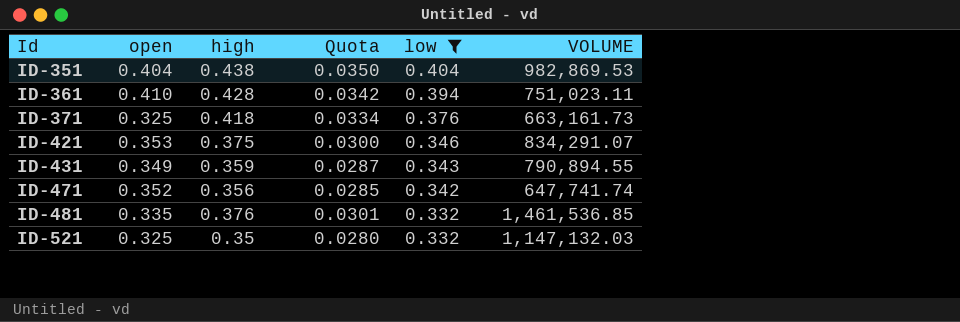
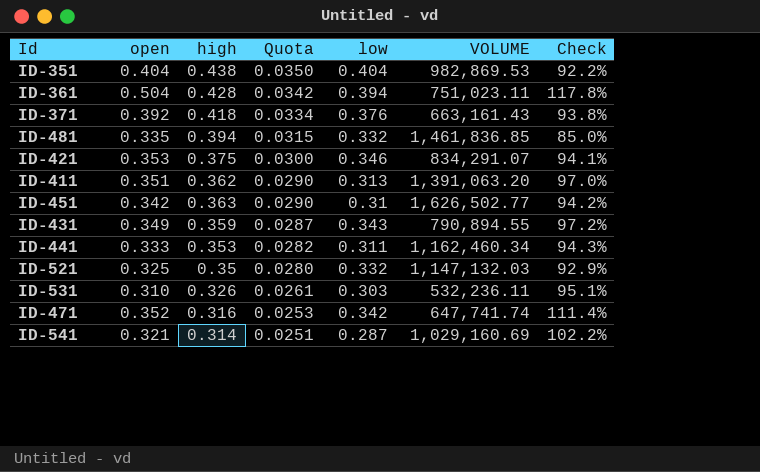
filter: low >= 0.332 -> none
row order: Id ascending -> Quota descending
column Check | formula: none -> [open] / [high]
ID-361 | open: 0.410 -> 0.504
ID-371 | open: 0.325 -> 0.392
ID-371 | VOLUME: 663,161.73 -> 663,161.43
ID-481 | high: 0.376 -> 0.394
ID-481 | Quota: 0.0301 -> 0.0315
ID-481 | VOLUME: 1,461,536.85 -> 1,461,836.85
ID-471 | high: 0.356 -> 0.316
ID-471 | Quota: 0.0285 -> 0.0253

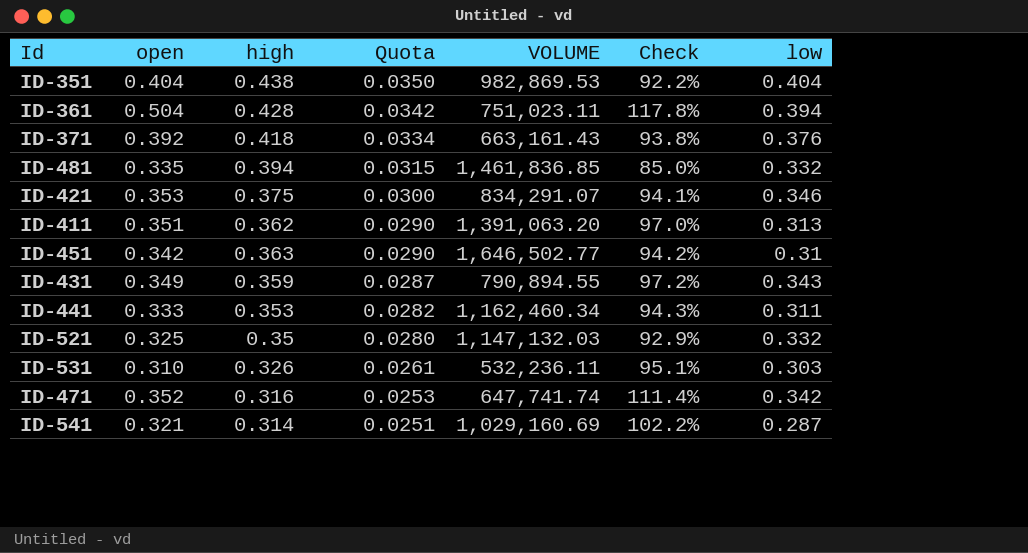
column low | position: 5 -> 7
ID-451 | VOLUME: 1,626,502.77 -> 1,646,502.77

